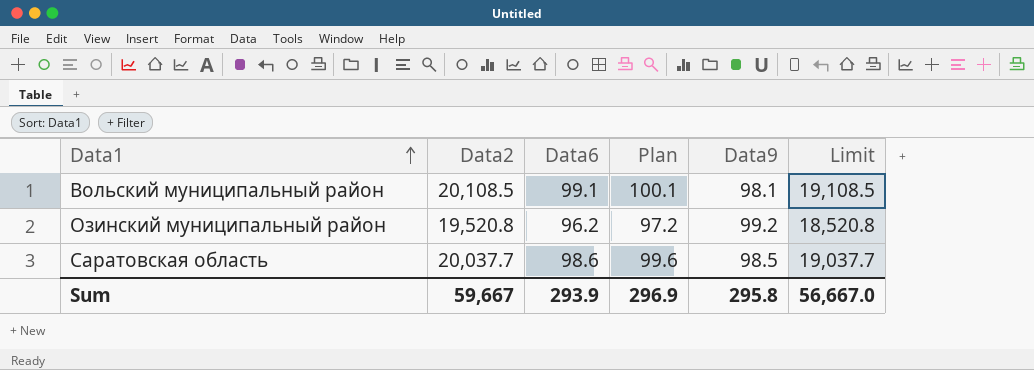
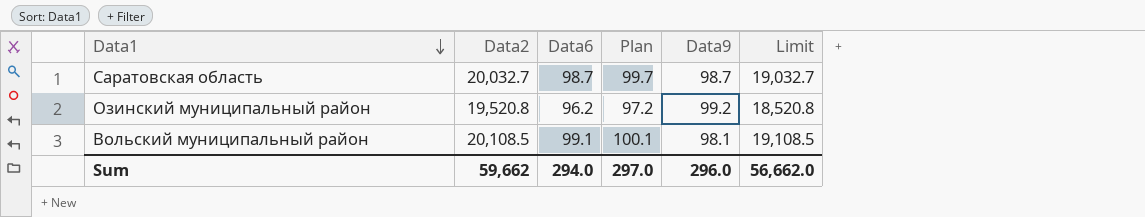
row order: Data1 ascending -> Data1 descending
Саратовская область | Data2: 20,037.7 -> 20,032.7
Саратовская область | Data6: 98.6 -> 98.7
Саратовская область | Plan: 99.6 -> 99.7
Саратовская область | Data9: 98.5 -> 98.7
Саратовская область | Limit: 19,037.7 -> 19,032.7
Sum | Data2: 59,667 -> 59,662
Sum | Data6: 293.9 -> 294.0
Sum | Plan: 296.9 -> 297.0
Sum | Data9: 295.8 -> 296.0
Sum | Limit: 56,667.0 -> 56,662.0

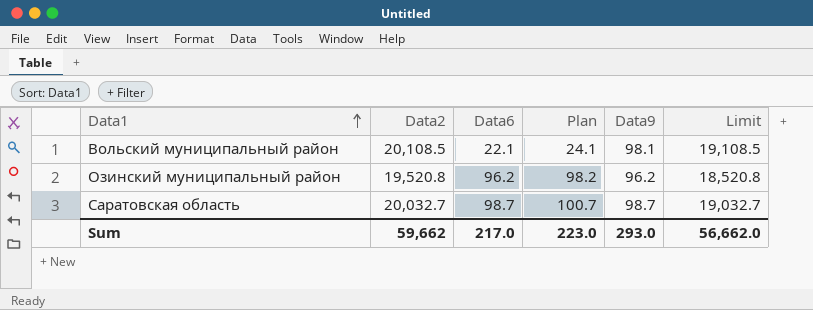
row order: Data1 descending -> Data1 ascending
column Plan | formula: [Data6] + 1 -> [Data6] + 2
Вольский муниципальный район | Data6: 99.1 -> 22.1
Озинский муниципальный район | Data9: 99.2 -> 96.2
Sum | Data6: 294.0 -> 217.0
Sum | Plan: 297.0 -> 223.0
Sum | Data9: 296.0 -> 293.0

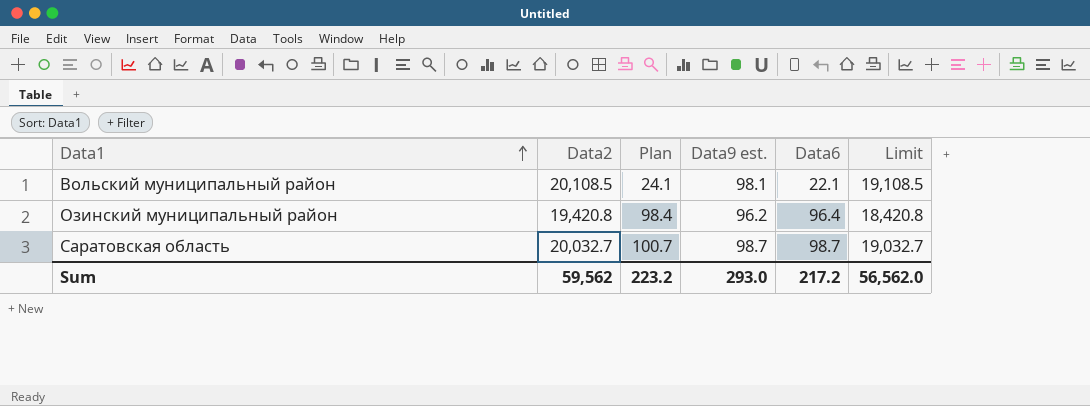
column name: Data9 -> Data9 est.
column Data6 | position: 3 -> 5
Озинский муниципальный район | Data2: 19,520.8 -> 19,420.8
Озинский муниципальный район | Plan: 98.2 -> 98.4
Озинский муниципальный район | Data6: 96.2 -> 96.4
Озинский муниципальный район | Limit: 18,520.8 -> 18,420.8
Sum | Data2: 59,662 -> 59,562
Sum | Plan: 223.0 -> 223.2
Sum | Data6: 217.0 -> 217.2
Sum | Limit: 56,662.0 -> 56,562.0

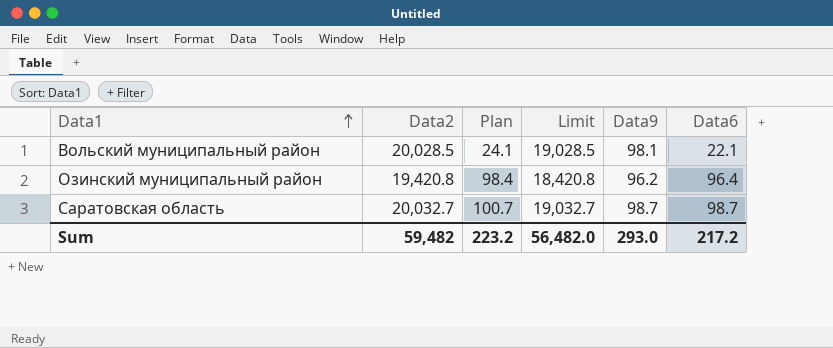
column Limit | position: 6 -> 4
column name: Data9 est. -> Data9
Вольский муниципальный район | Data2: 20,108.5 -> 20,028.5
Вольский муниципальный район | Limit: 19,108.5 -> 19,028.5
Sum | Data2: 59,562 -> 59,482
Sum | Limit: 56,562.0 -> 56,482.0

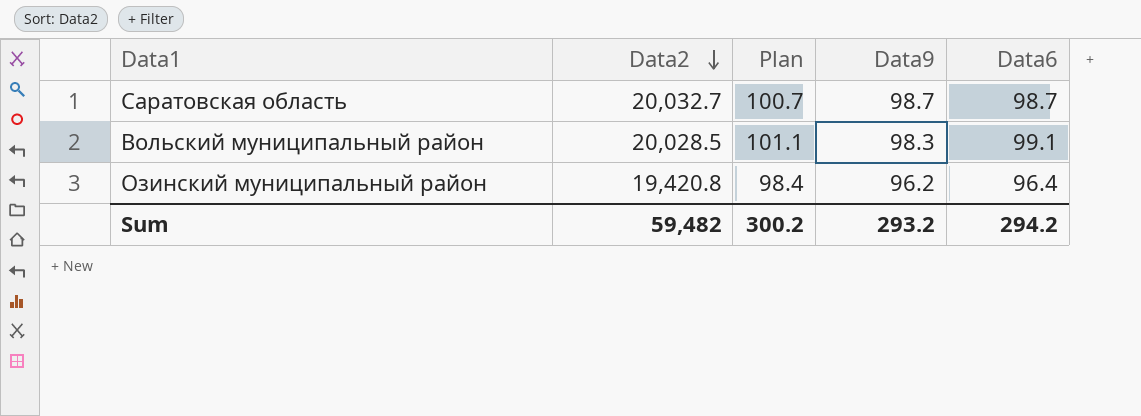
row order: Data1 ascending -> Data2 descending
column Limit | formula: [Data2] - 1000 -> none
Вольский муниципальный район | Plan: 24.1 -> 101.1
Вольский муниципальный район | Data9: 98.1 -> 98.3
Вольский муниципальный район | Data6: 22.1 -> 99.1
Sum | Plan: 223.2 -> 300.2
Sum | Data9: 293.0 -> 293.2
Sum | Data6: 217.2 -> 294.2

